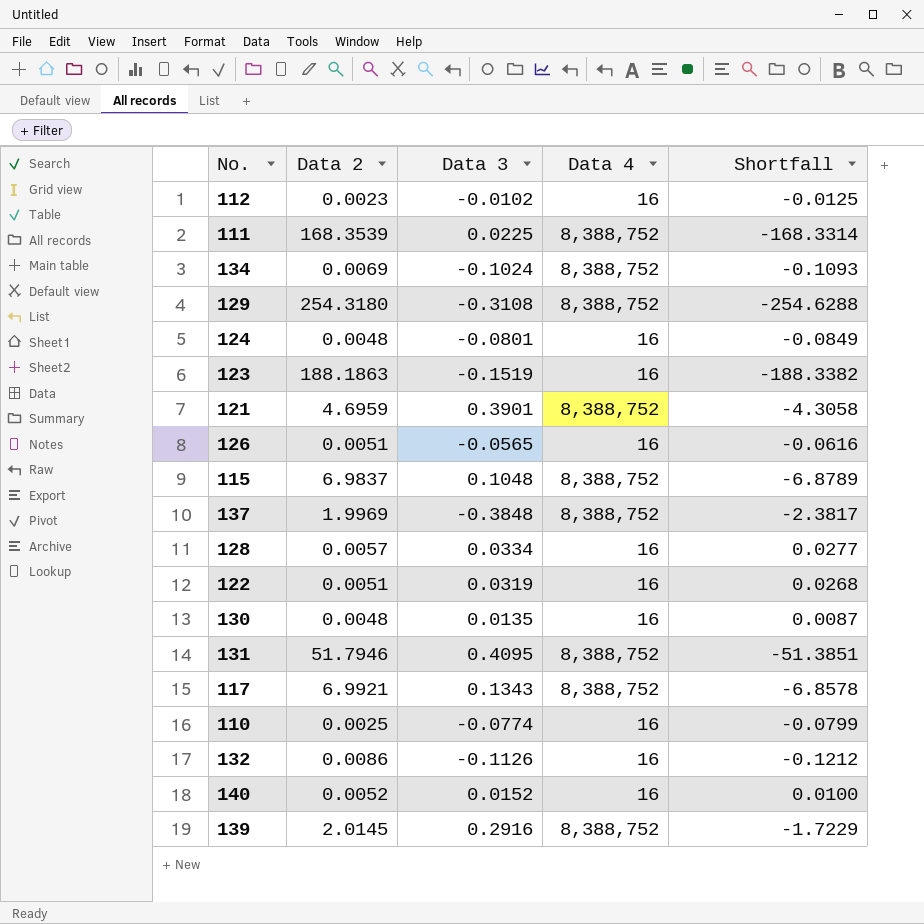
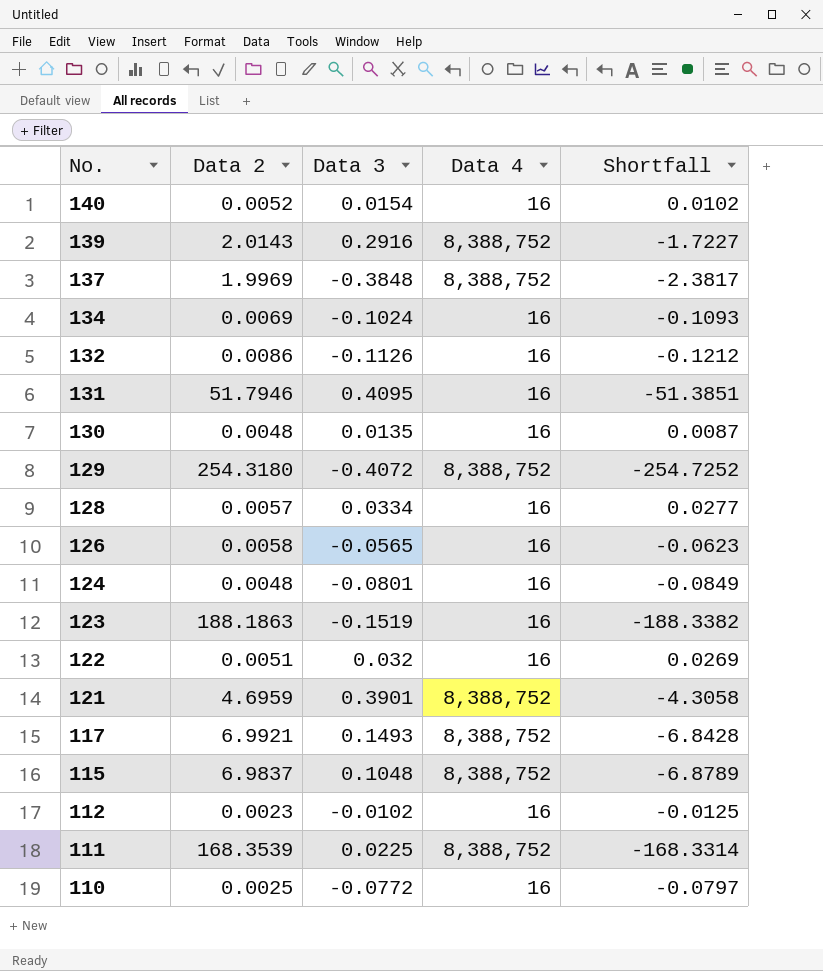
row order: none -> No. descending
140 | Data 3: 0.0152 -> 0.0154
140 | Shortfall: 0.0100 -> 0.0102
139 | Data 2: 2.0145 -> 2.0143
139 | Shortfall: -1.7229 -> -1.7227
134 | Data 4: 8,388,752 -> 16
131 | Data 4: 8,388,752 -> 16
129 | Data 3: -0.3108 -> -0.4072
129 | Shortfall: -254.6288 -> -254.7252
126 | Data 2: 0.0051 -> 0.0058
126 | Shortfall: -0.0616 -> -0.0623
122 | Data 3: 0.0319 -> 0.032
122 | Shortfall: 0.0268 -> 0.0269
117 | Data 3: 0.1343 -> 0.1493
117 | Shortfall: -6.8578 -> -6.8428
110 | Data 3: -0.0774 -> -0.0772
110 | Shortfall: -0.0799 -> -0.0797

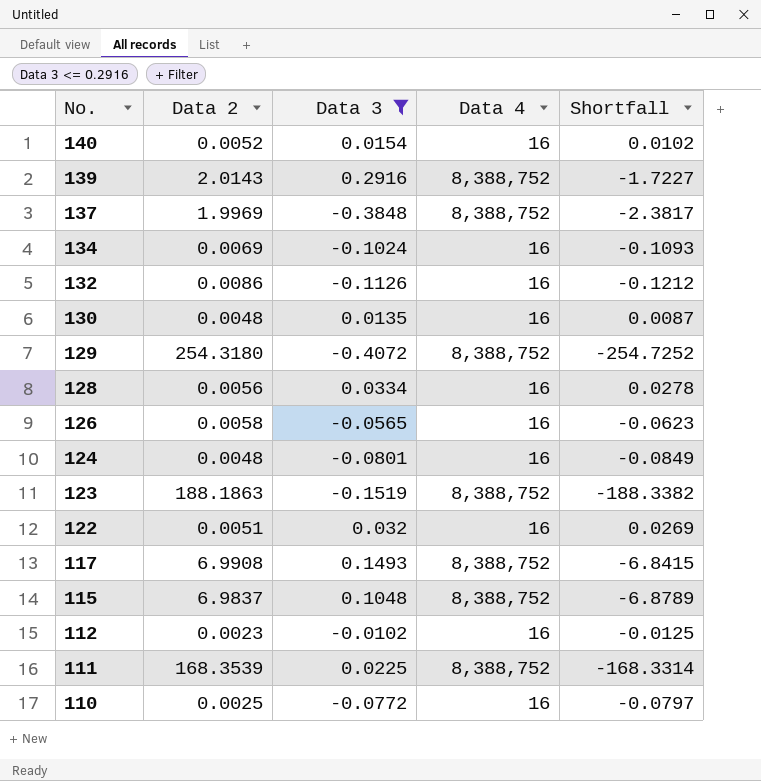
filter: none -> Data 3 <= 0.2916
128 | Data 2: 0.0057 -> 0.0056
128 | Shortfall: 0.0277 -> 0.0278
123 | Data 4: 16 -> 8,388,752
117 | Data 2: 6.9921 -> 6.9908
117 | Shortfall: -6.8428 -> -6.8415

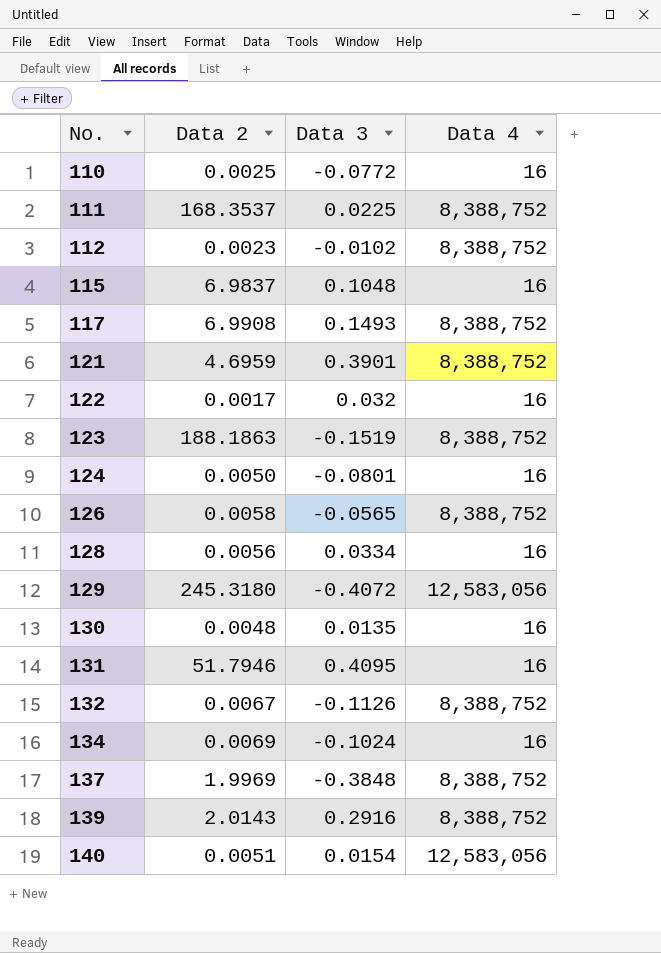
filter: Data 3 <= 0.2916 -> none
row order: No. descending -> No. ascending
column Shortfall | formula: [Data 3] - [Data 2] -> none
111 | Data 2: 168.3539 -> 168.3537
112 | Data 4: 16 -> 8,388,752
115 | Data 4: 8,388,752 -> 16
122 | Data 2: 0.0051 -> 0.0017
124 | Data 2: 0.0048 -> 0.0050
126 | Data 4: 16 -> 8,388,752
129 | Data 2: 254.3180 -> 245.3180
129 | Data 4: 8,388,752 -> 12,583,056
132 | Data 2: 0.0086 -> 0.0067
132 | Data 4: 16 -> 8,388,752
140 | Data 2: 0.0052 -> 0.0051
140 | Data 4: 16 -> 12,583,056

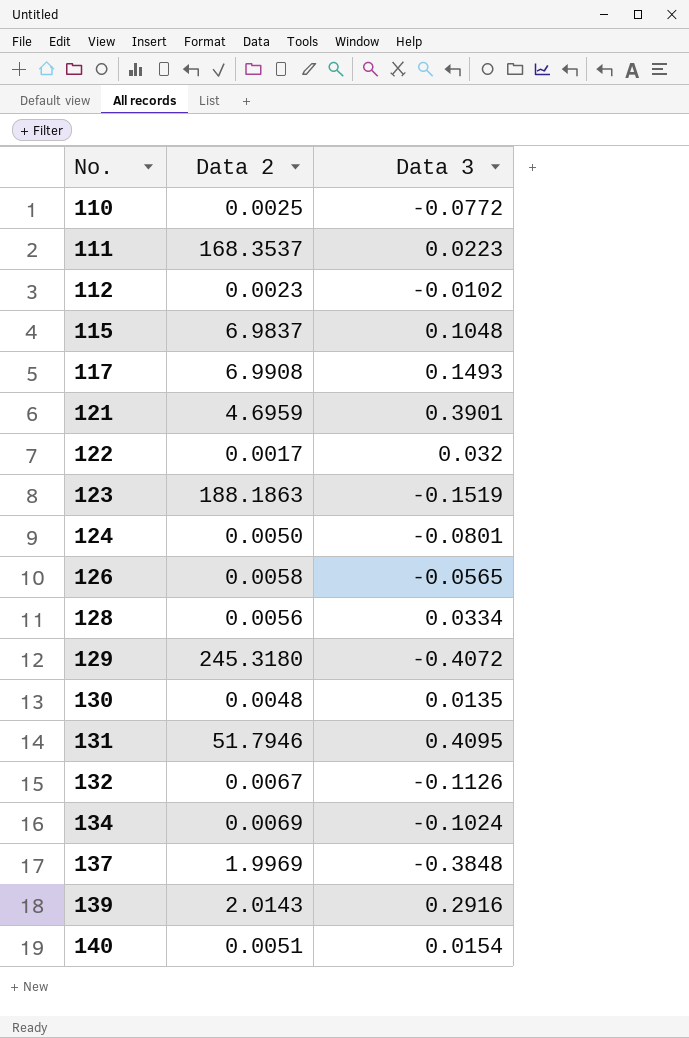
column Data 4 | position: 4 -> none
111 | Data 3: 0.0225 -> 0.0223

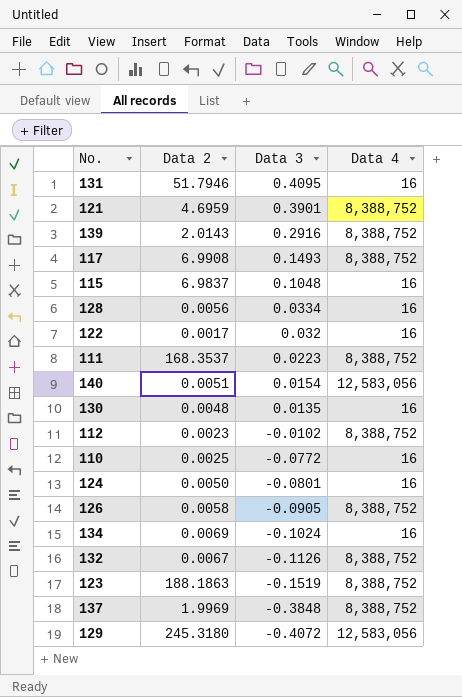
row order: No. ascending -> Data 3 descending
column Data 4 | position: none -> 4
126 | Data 3: -0.0565 -> -0.0905

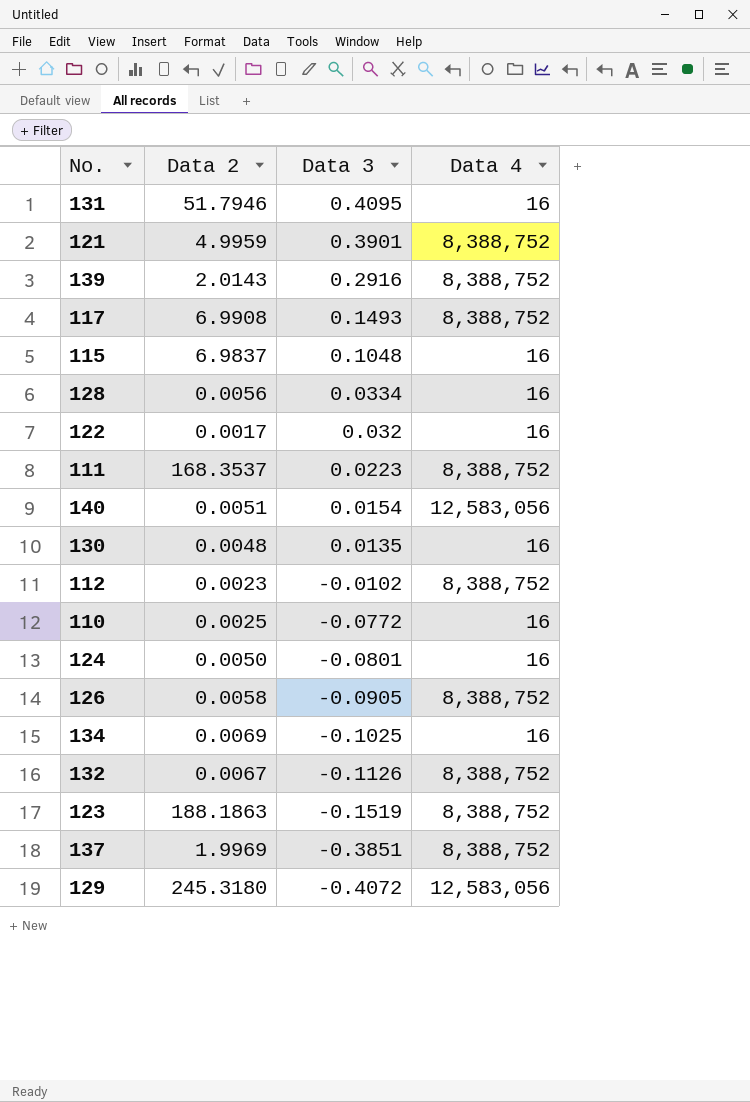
121 | Data 2: 4.6959 -> 4.9959
134 | Data 3: -0.1024 -> -0.1025
137 | Data 3: -0.3848 -> -0.3851

